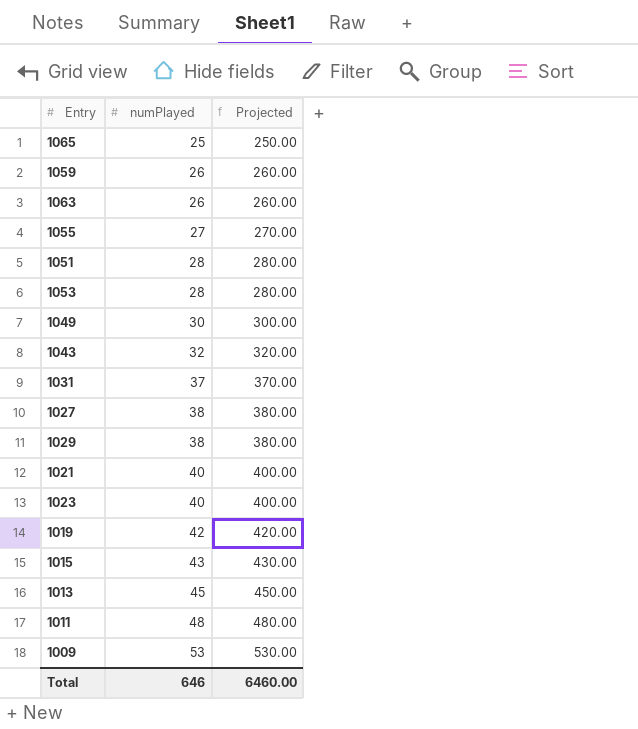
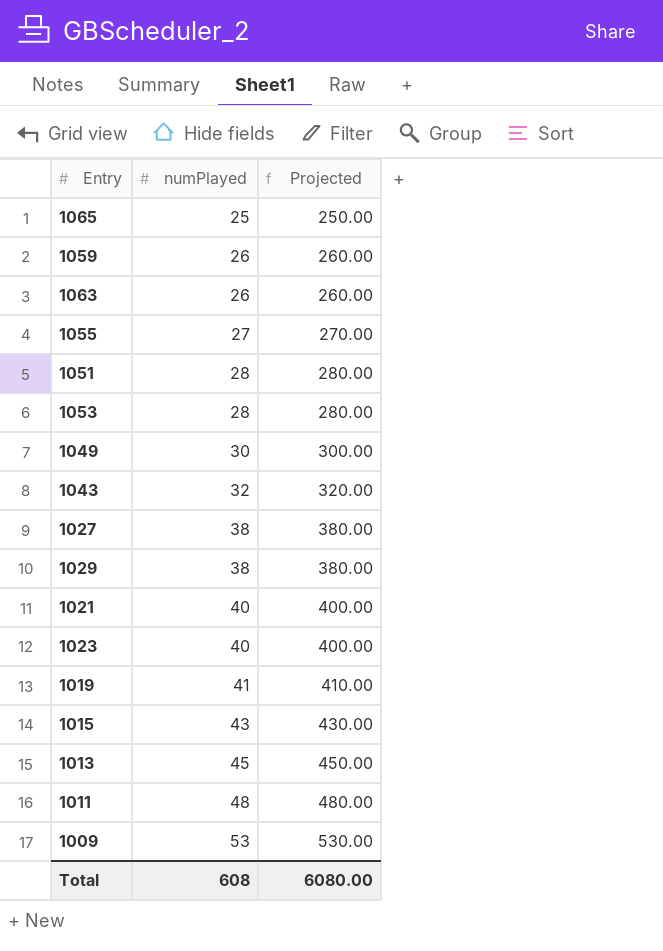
row 1031: 37 | 370.00 -> none
1019 | numPlayed: 42 -> 41
1019 | Projected: 420.00 -> 410.00
Total | numPlayed: 646 -> 608
Total | Projected: 6460.00 -> 6080.00

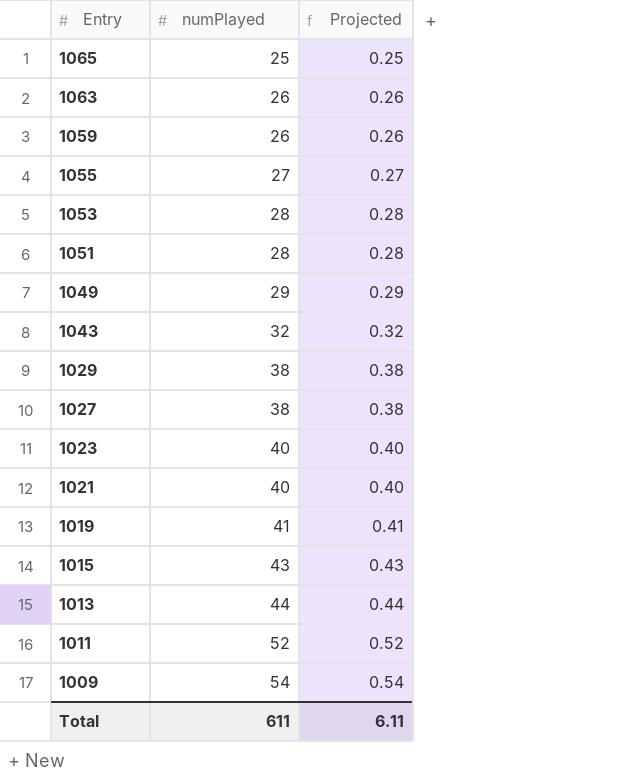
row order: numPlayed ascending -> Entry descending
column Projected | formula: [numPlayed] * 10 -> [numPlayed] * 0.01
1049 | numPlayed: 30 -> 29
1013 | numPlayed: 45 -> 44
1011 | numPlayed: 48 -> 52
1009 | numPlayed: 53 -> 54
Total | numPlayed: 608 -> 611
Total | Projected: 6080.00 -> 6.11

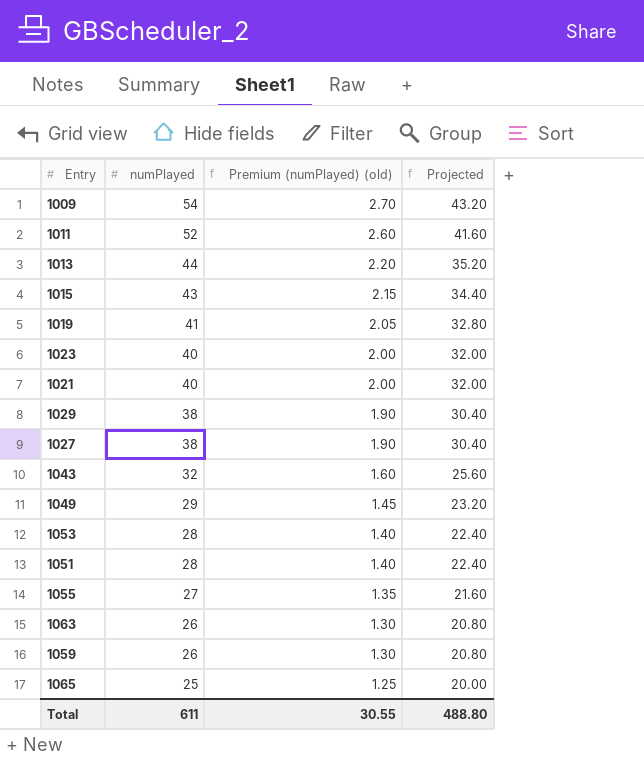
row order: Entry descending -> numPlayed descending
column Premium (numPlayed) (old) | formula: none -> [numPlayed] * 0.05
column Projected | formula: [numPlayed] * 0.01 -> [numPlayed] * 0.8
Total | Projected: 6.11 -> 488.80

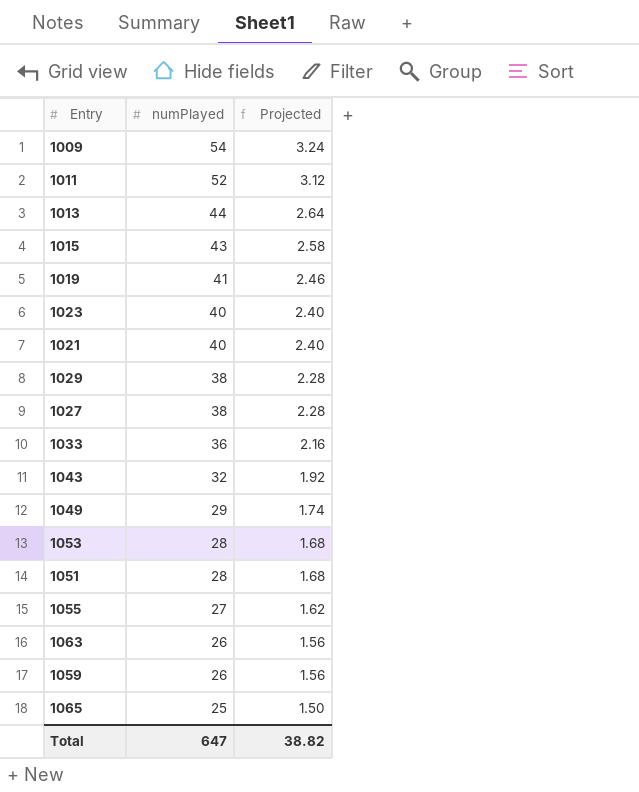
column Premium (numPlayed) (old) | formula: [numPlayed] * 0.05 -> none
column Projected | formula: [numPlayed] * 0.8 -> [numPlayed] * 0.06
row 1033: none -> 36 | 2.16
Total | numPlayed: 611 -> 647
Total | Projected: 488.80 -> 38.82

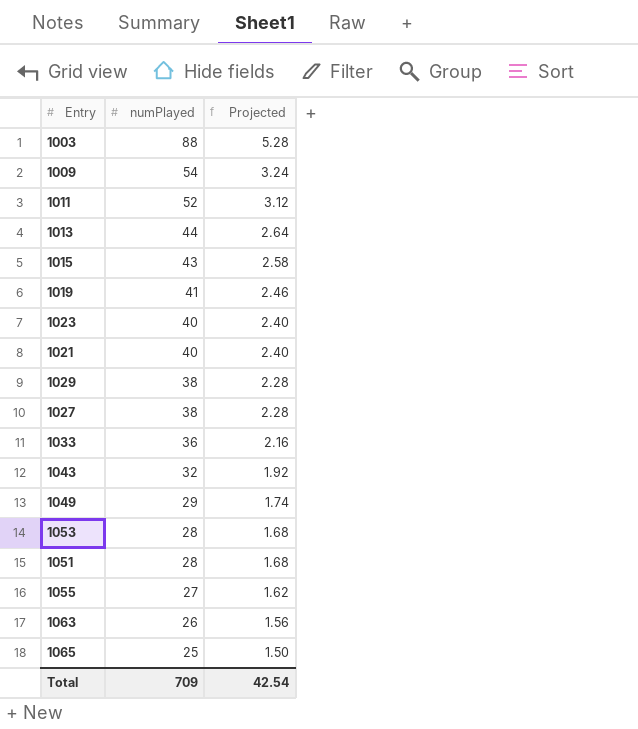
row 1059: 26 | 1.56 -> none
row 1003: none -> 88 | 5.28
Total | numPlayed: 647 -> 709
Total | Projected: 38.82 -> 42.54

